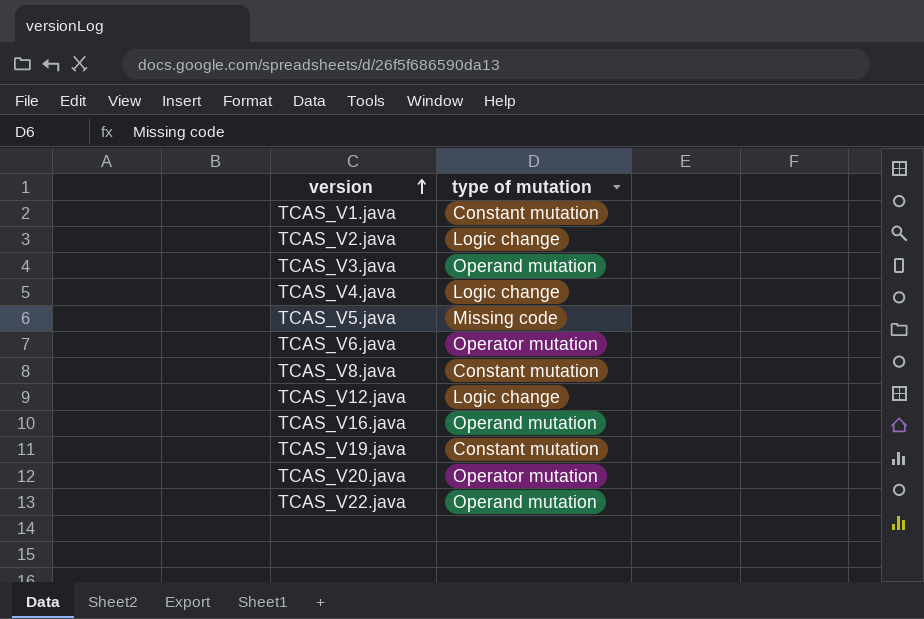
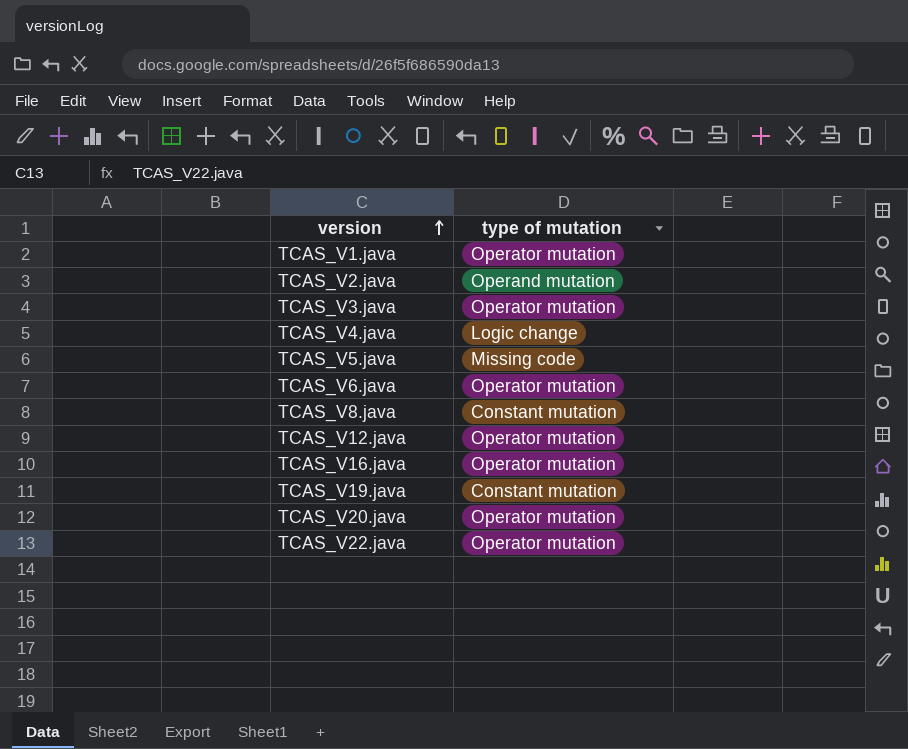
TCAS_V1.java | type of mutation: Constant mutation -> Operator mutation
TCAS_V2.java | type of mutation: Logic change -> Operand mutation
TCAS_V3.java | type of mutation: Operand mutation -> Operator mutation
TCAS_V12.java | type of mutation: Logic change -> Operator mutation
TCAS_V16.java | type of mutation: Operand mutation -> Operator mutation
TCAS_V22.java | type of mutation: Operand mutation -> Operator mutation

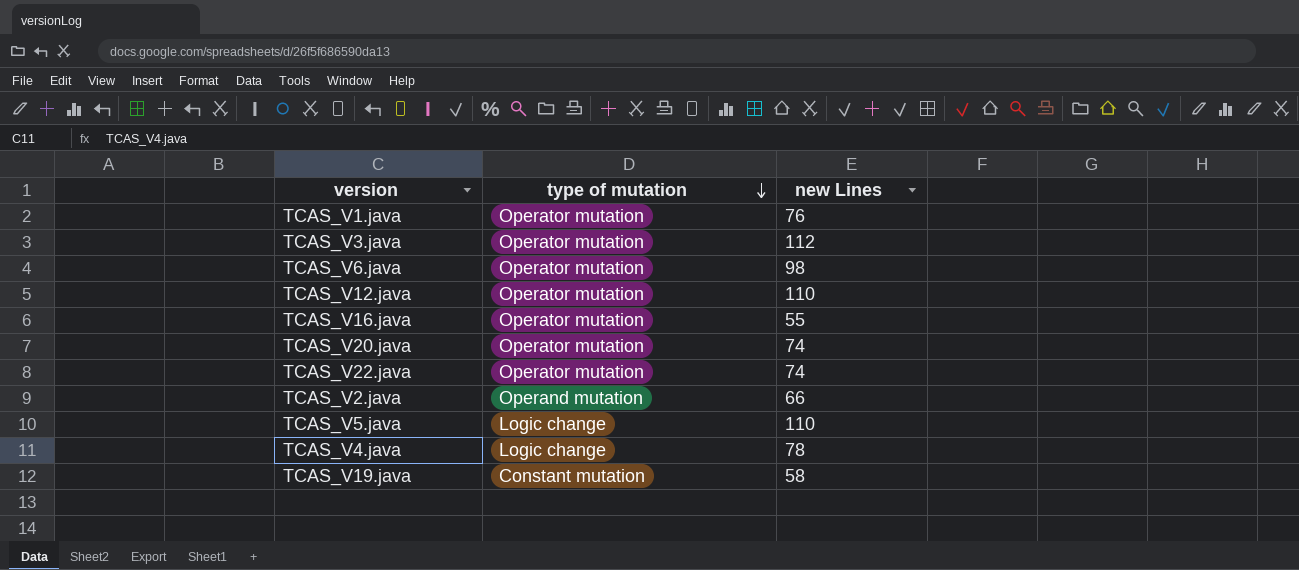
row order: version ascending -> type of mutation descending
column new Lines | position: none -> 3
row TCAS_V8.java: Constant mutation -> none
TCAS_V5.java | type of mutation: Missing code -> Logic change

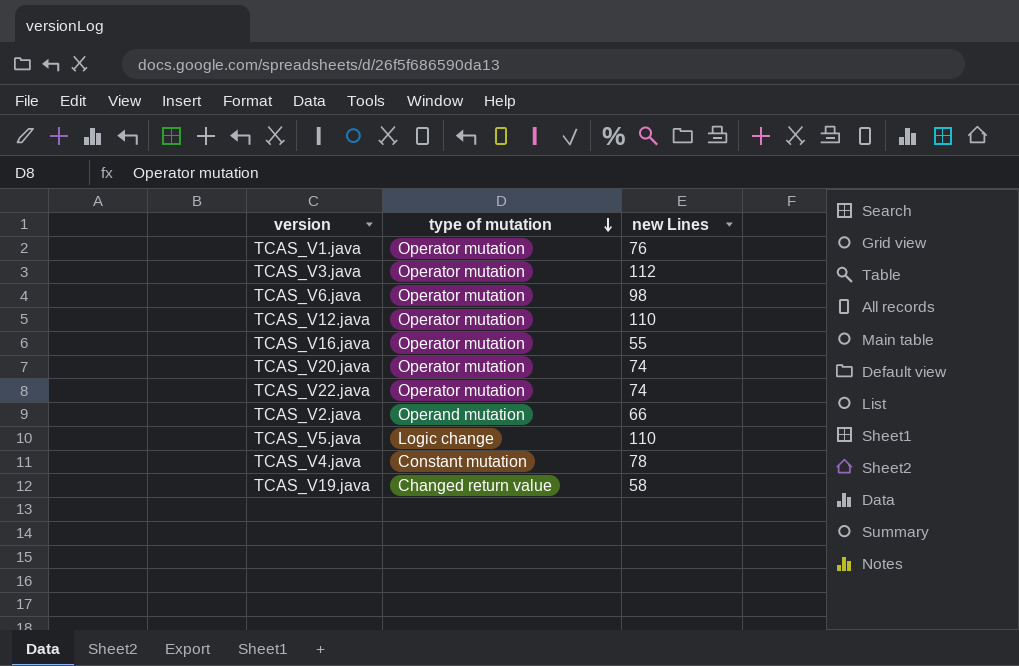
TCAS_V4.java | type of mutation: Logic change -> Constant mutation
TCAS_V19.java | type of mutation: Constant mutation -> Changed return value

